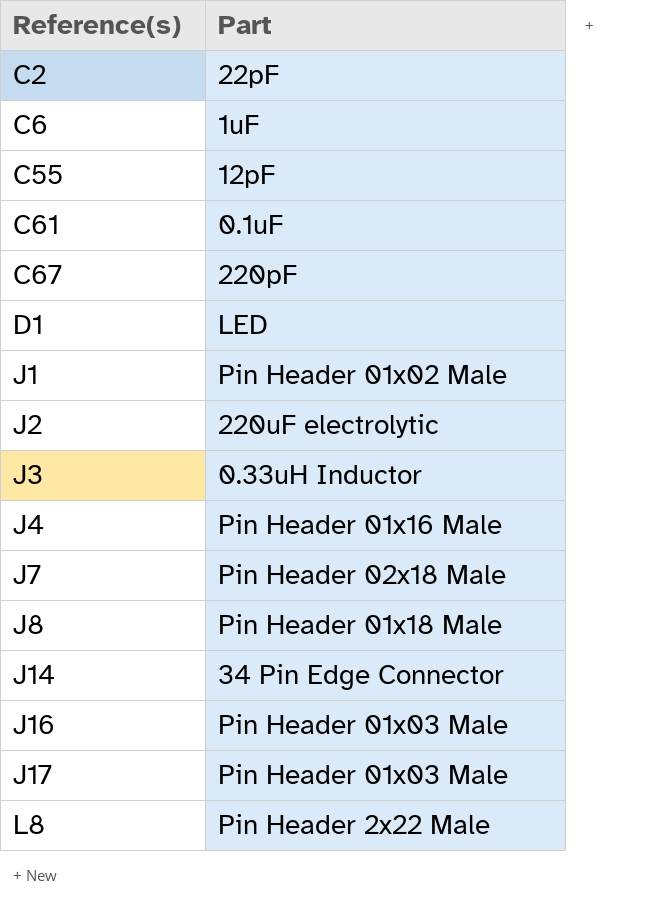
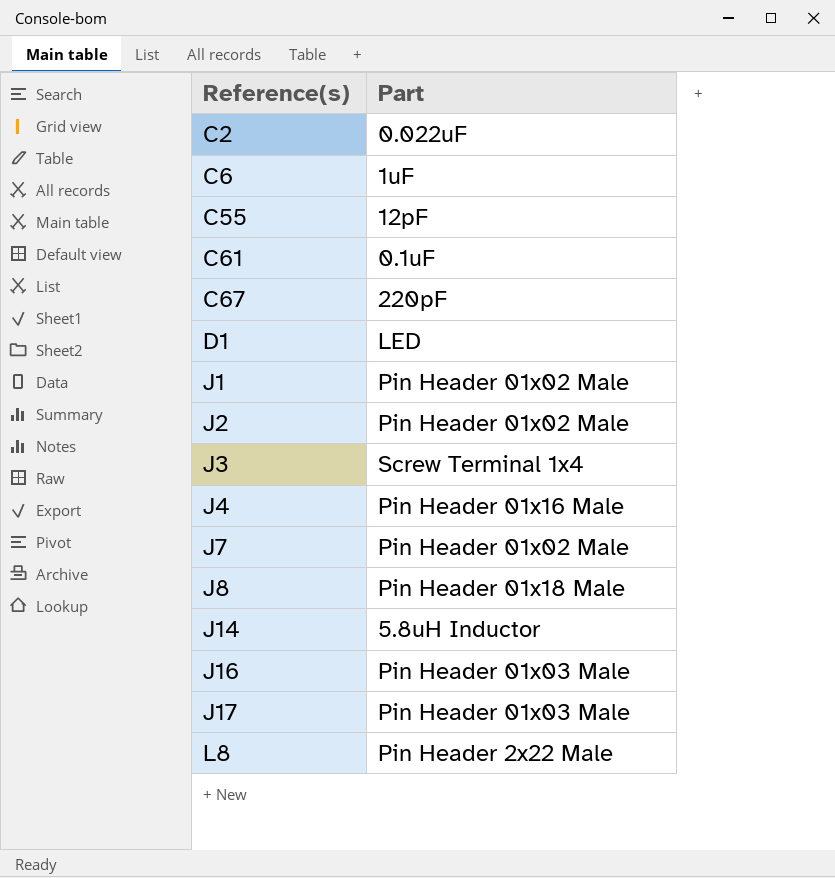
C2 | Part: 22pF -> 0.022uF
J2 | Part: 220uF electrolytic -> Pin Header 01x02 Male
J3 | Part: 0.33uH Inductor -> Screw Terminal 1x4
J7 | Part: Pin Header 02x18 Male -> Pin Header 01x02 Male
J14 | Part: 34 Pin Edge Connector -> 5.8uH Inductor

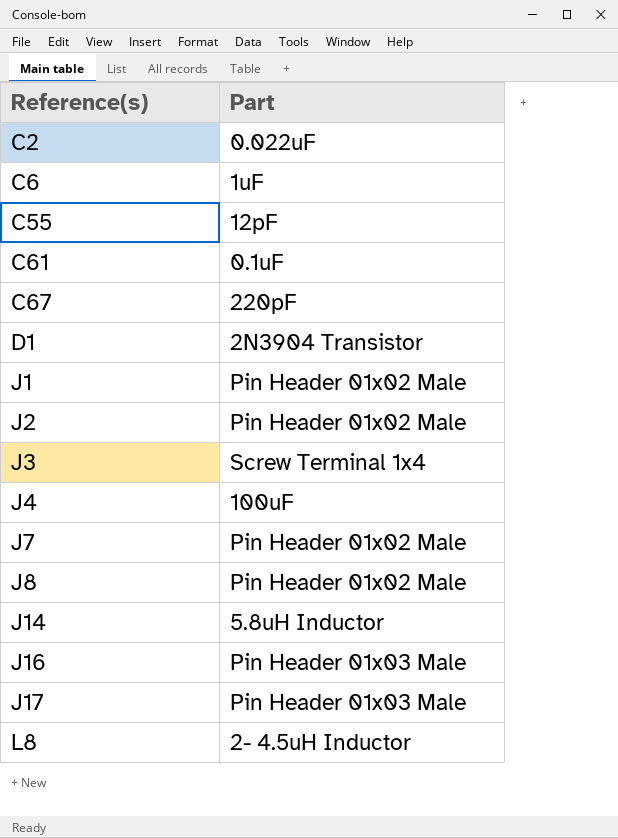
D1 | Part: LED -> 2N3904 Transistor
J4 | Part: Pin Header 01x16 Male -> 100uF
J8 | Part: Pin Header 01x18 Male -> Pin Header 01x02 Male
L8 | Part: Pin Header 2x22 Male -> 2- 4.5uH Inductor

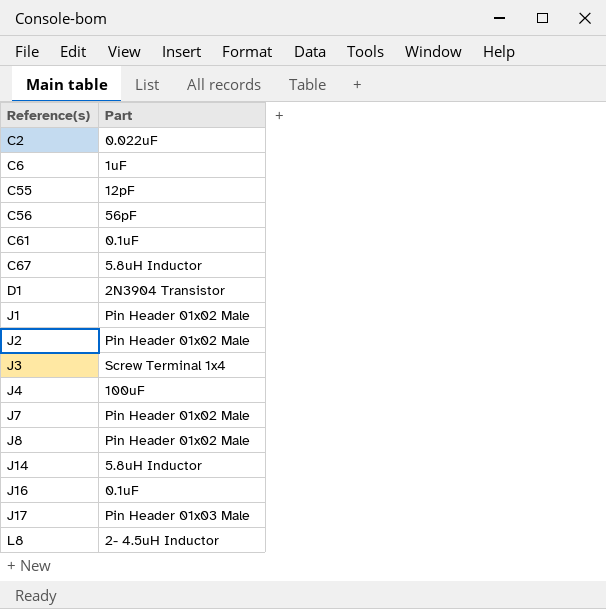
row C56: none -> 56pF
C67 | Part: 220pF -> 5.8uH Inductor
J16 | Part: Pin Header 01x03 Male -> 0.1uF

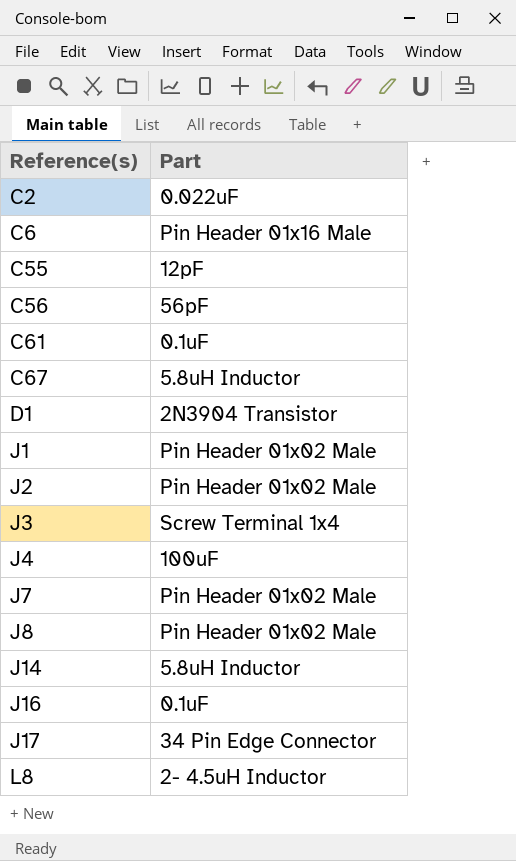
C6 | Part: 1uF -> Pin Header 01x16 Male
J17 | Part: Pin Header 01x03 Male -> 34 Pin Edge Connector

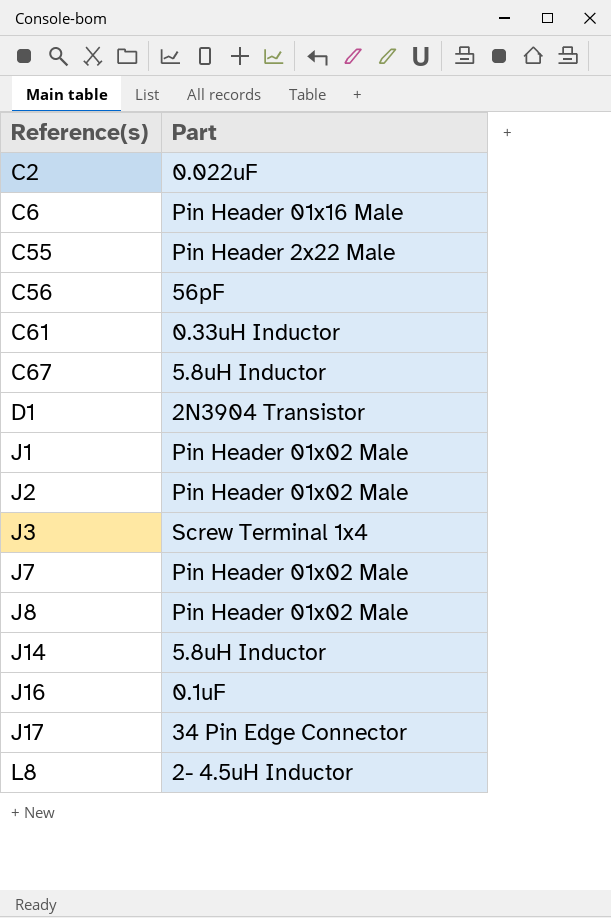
row J4: 100uF -> none
C55 | Part: 12pF -> Pin Header 2x22 Male
C61 | Part: 0.1uF -> 0.33uH Inductor

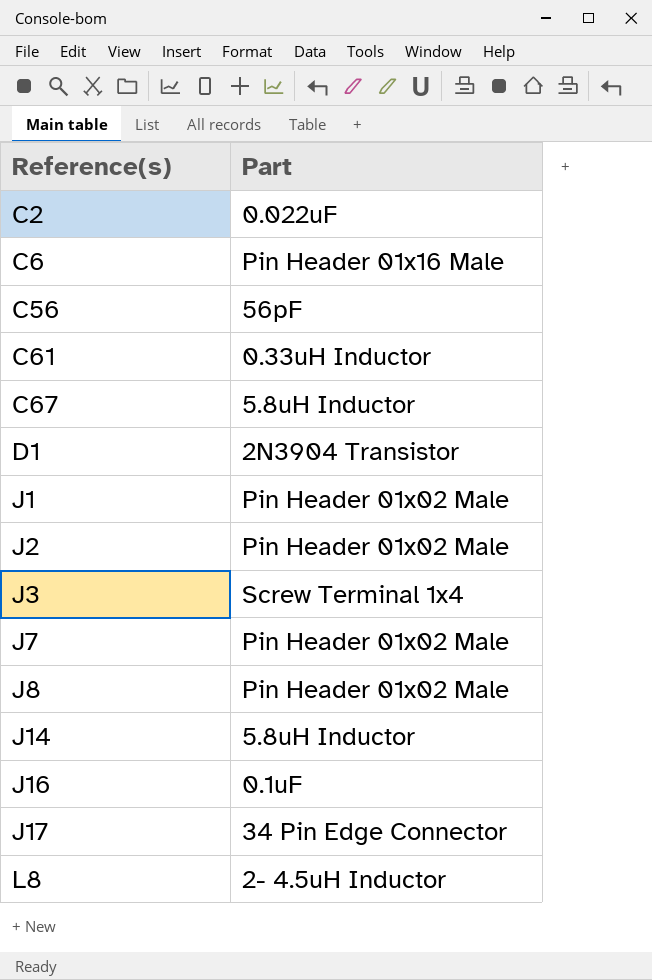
row C55: Pin Header 2x22 Male -> none

